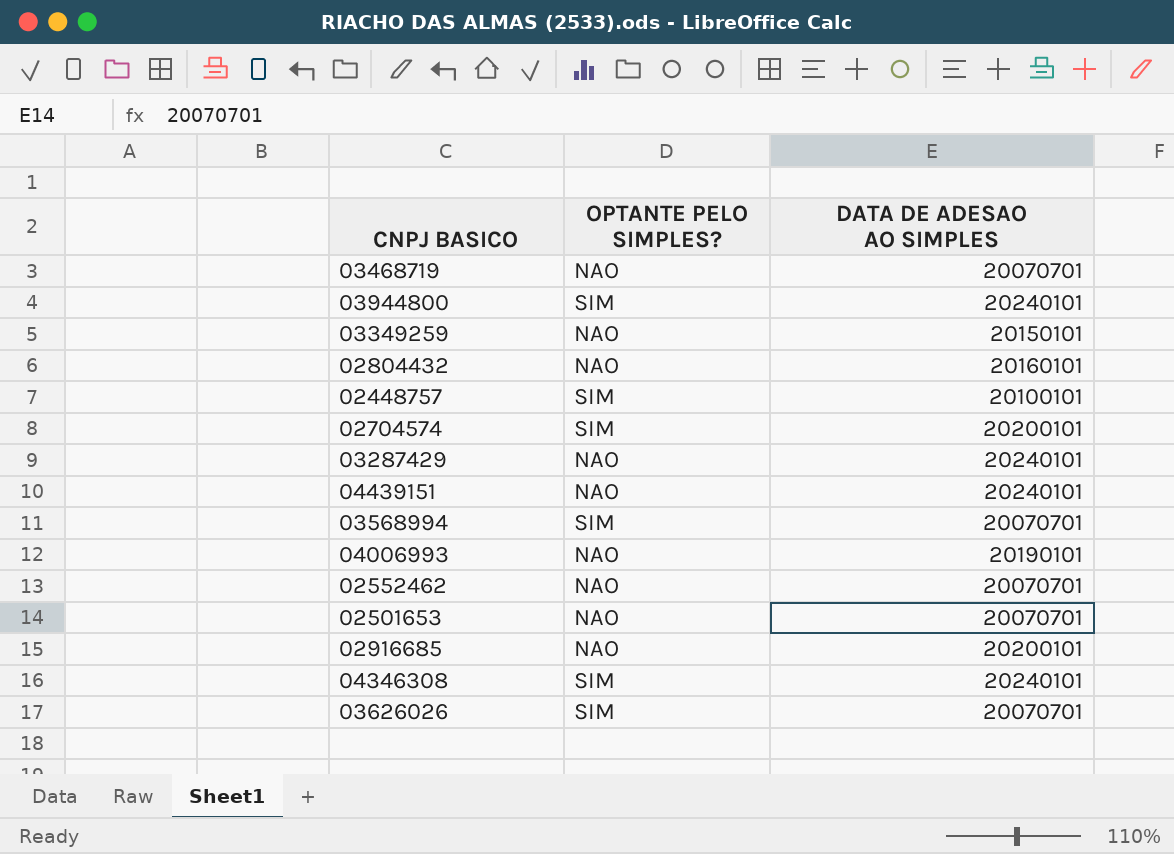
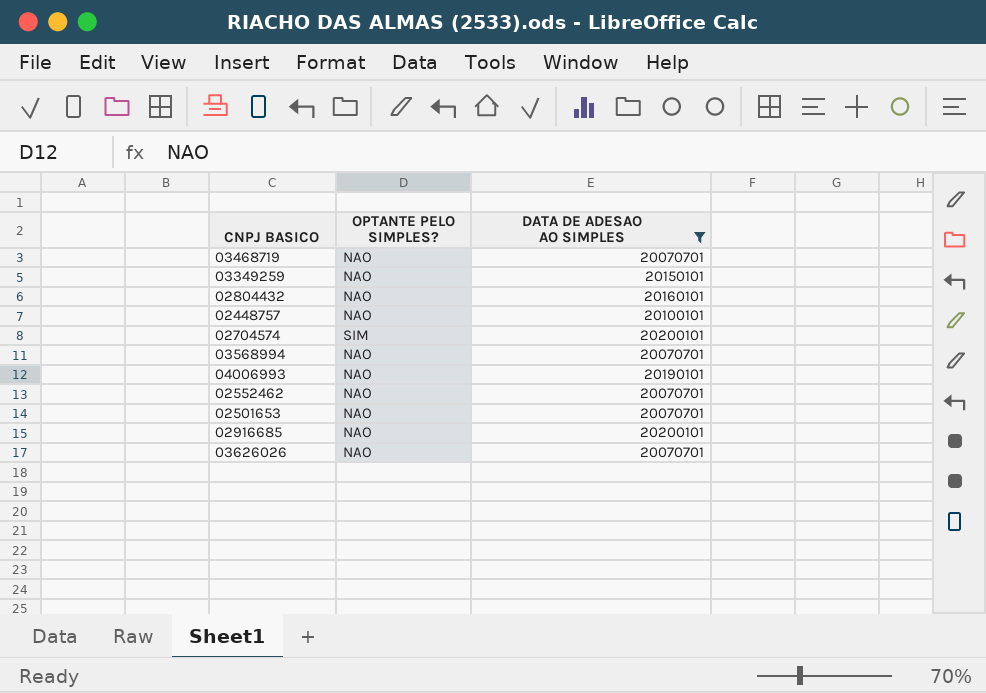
filter: none -> DATA DE ADESAO AO SIMPLES != 20240101
02448757 | OPTANTE PELO SIMPLES?: SIM -> NAO
03568994 | OPTANTE PELO SIMPLES?: SIM -> NAO
03626026 | OPTANTE PELO SIMPLES?: SIM -> NAO

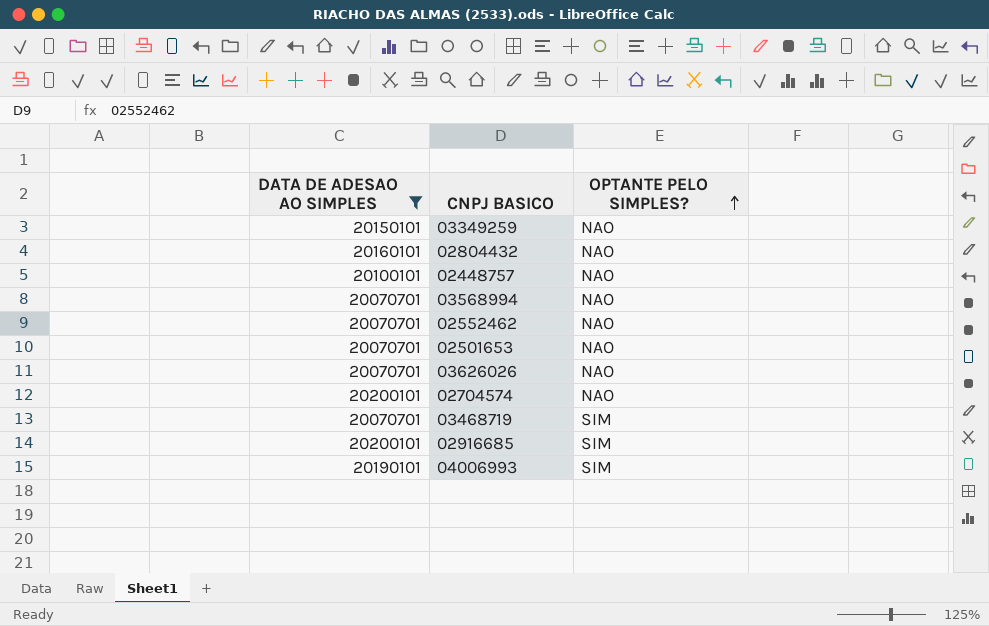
row order: none -> OPTANTE PELO SIMPLES? ascending
column DATA DE ADESAO AO SIMPLES | position: 3 -> 1
02704574 | OPTANTE PELO SIMPLES?: SIM -> NAO
03468719 | OPTANTE PELO SIMPLES?: NAO -> SIM
02916685 | OPTANTE PELO SIMPLES?: NAO -> SIM
04006993 | OPTANTE PELO SIMPLES?: NAO -> SIM

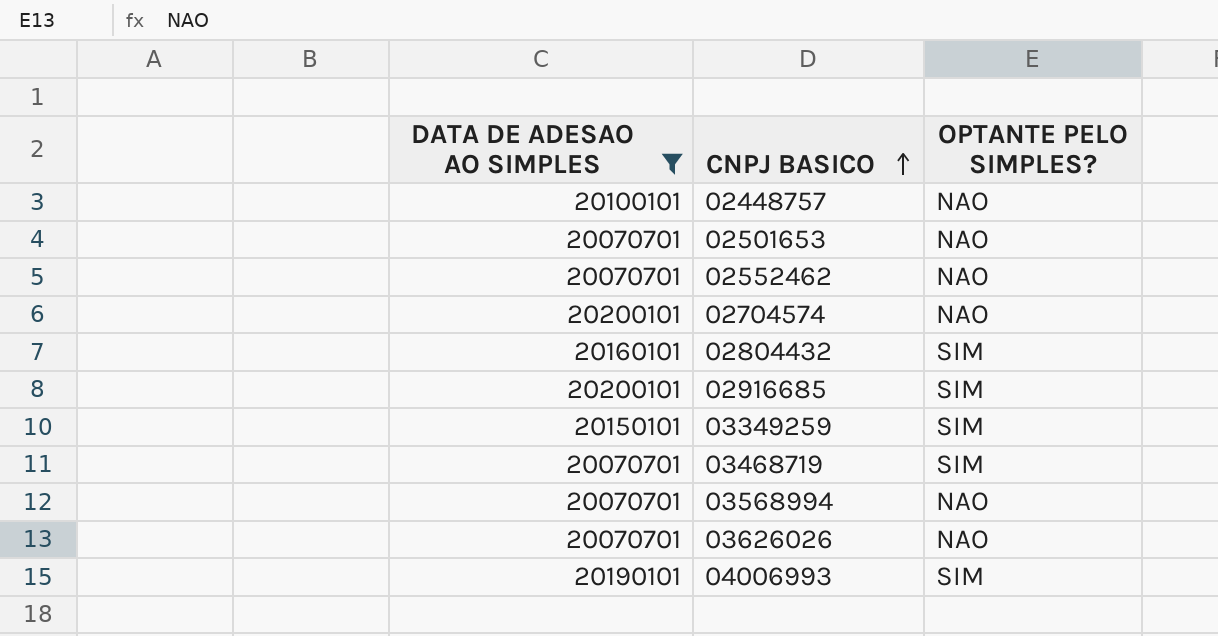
row order: OPTANTE PELO SIMPLES? ascending -> CNPJ BASICO ascending
02804432 | OPTANTE PELO SIMPLES?: NAO -> SIM
03349259 | OPTANTE PELO SIMPLES?: NAO -> SIM

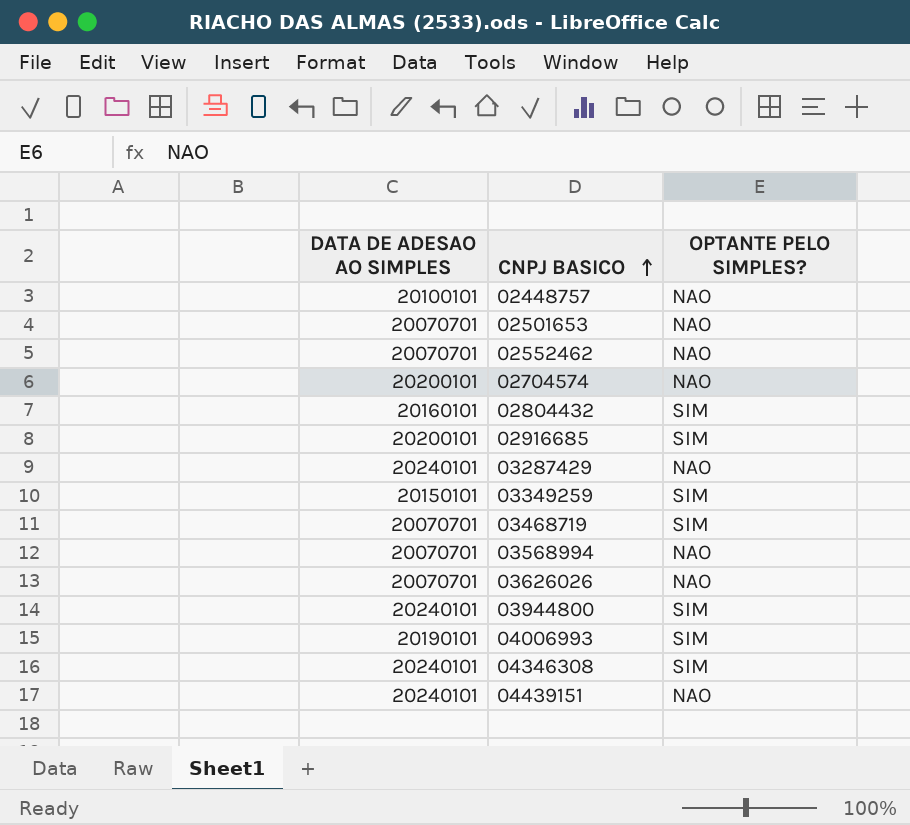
filter: DATA DE ADESAO AO SIMPLES != 20240101 -> none

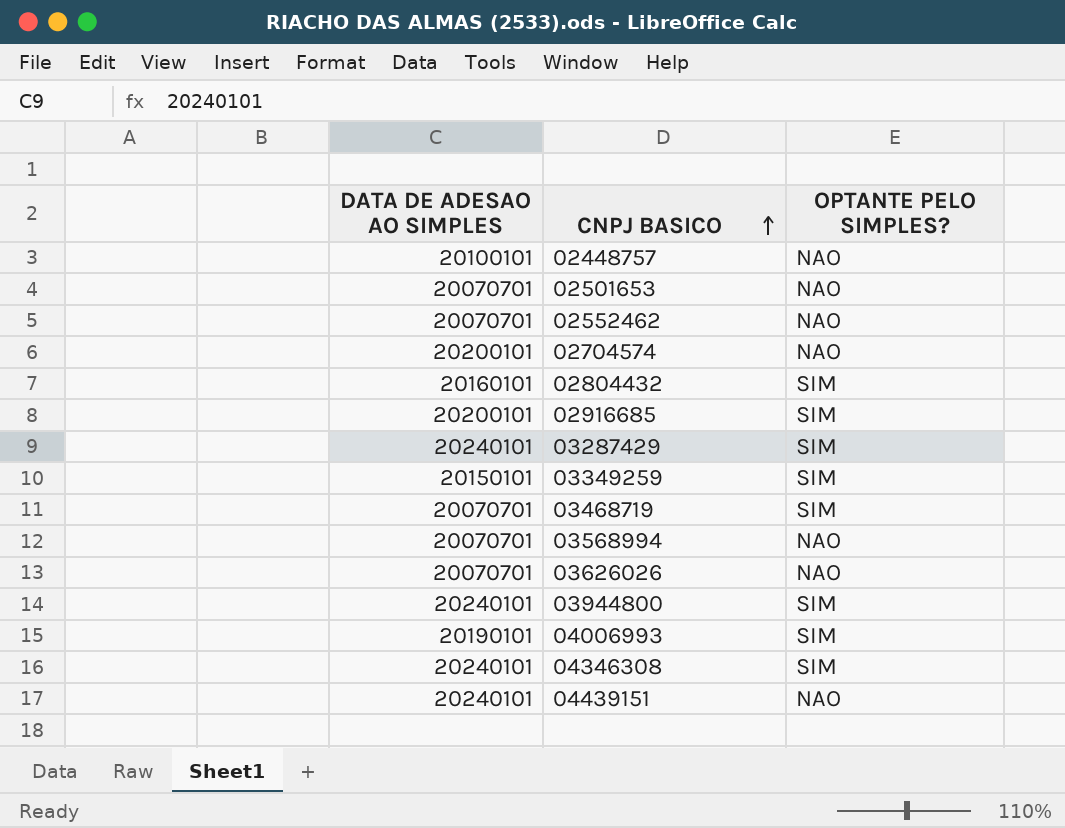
03287429 | OPTANTE PELO SIMPLES?: NAO -> SIM

